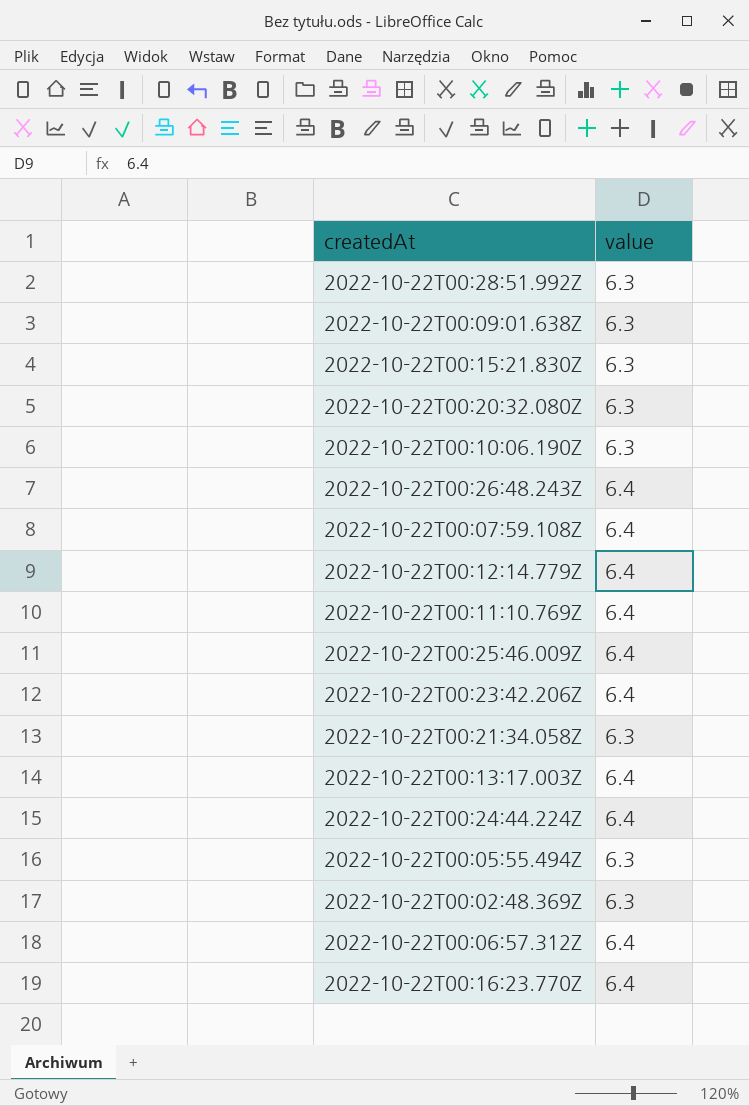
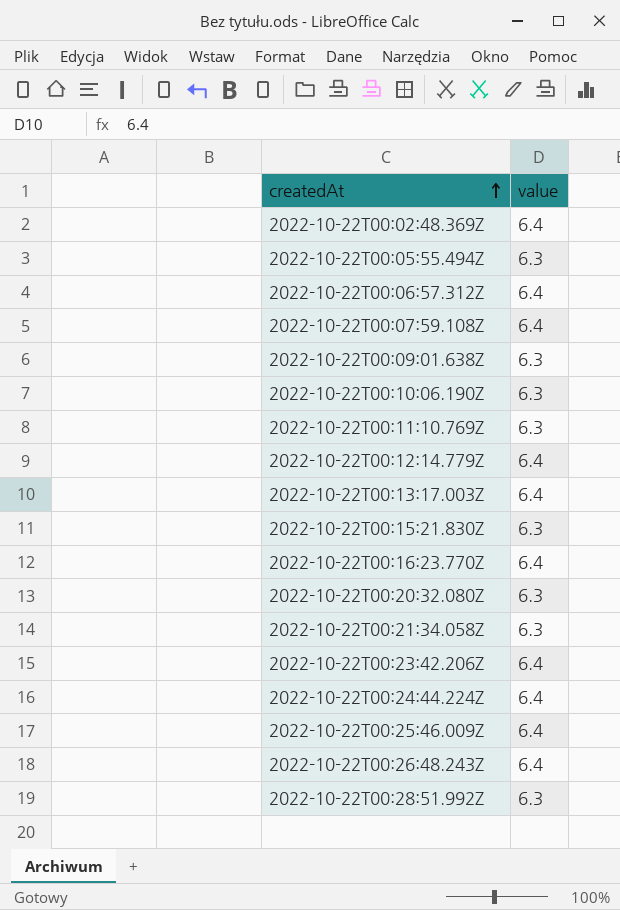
row order: none -> createdAt ascending
2022-10-22T00:02:48.369Z | value: 6.3 -> 6.4
2022-10-22T00:11:10.769Z | value: 6.4 -> 6.3

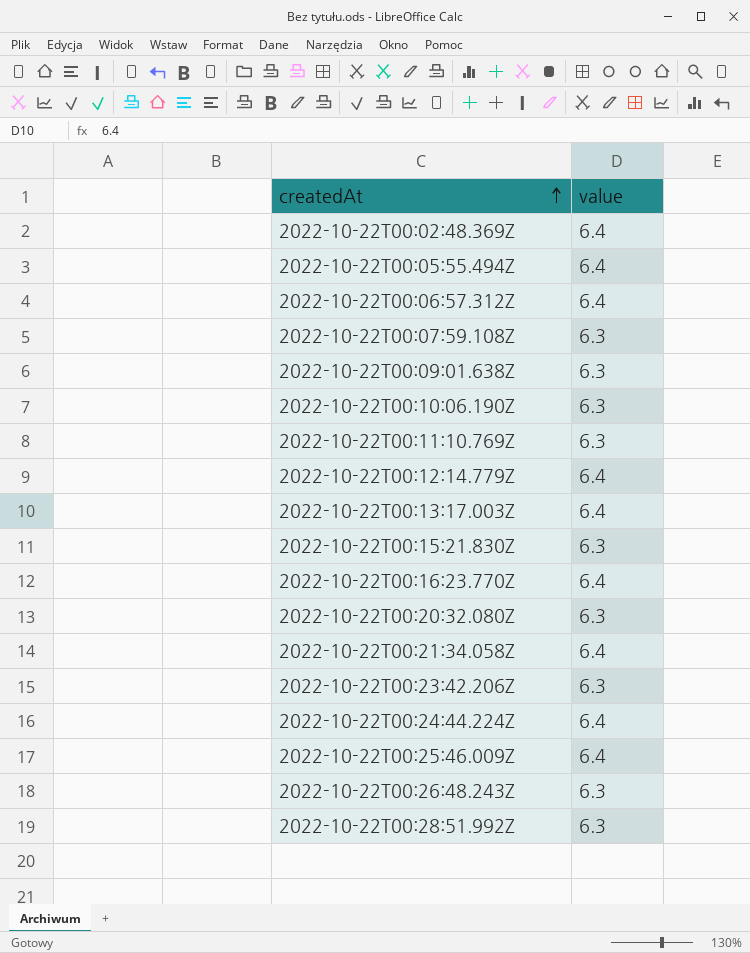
2022-10-22T00:05:55.494Z | value: 6.3 -> 6.4
2022-10-22T00:07:59.108Z | value: 6.4 -> 6.3
2022-10-22T00:21:34.058Z | value: 6.3 -> 6.4
2022-10-22T00:23:42.206Z | value: 6.4 -> 6.3
2022-10-22T00:26:48.243Z | value: 6.4 -> 6.3

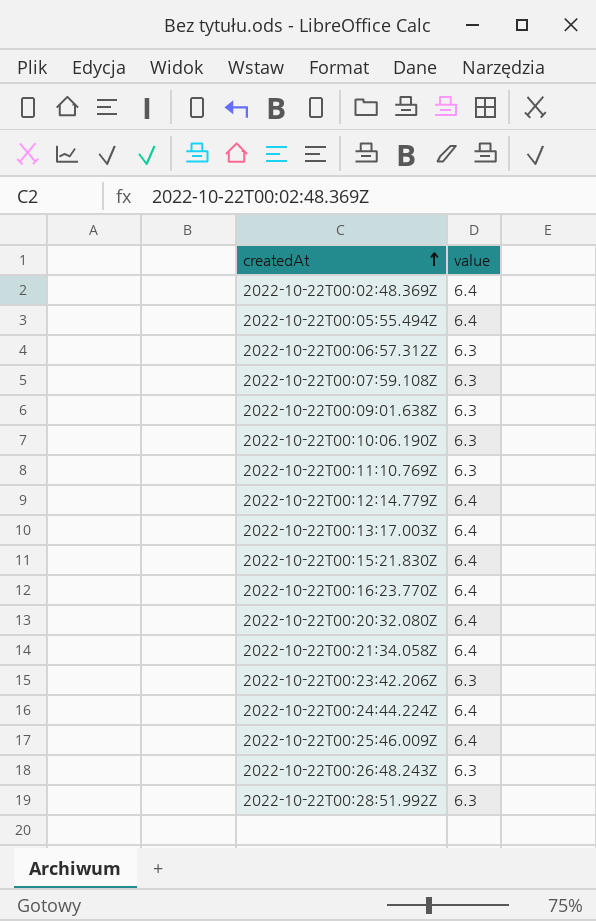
2022-10-22T00:06:57.312Z | value: 6.4 -> 6.3
2022-10-22T00:15:21.830Z | value: 6.3 -> 6.4
2022-10-22T00:20:32.080Z | value: 6.3 -> 6.4

